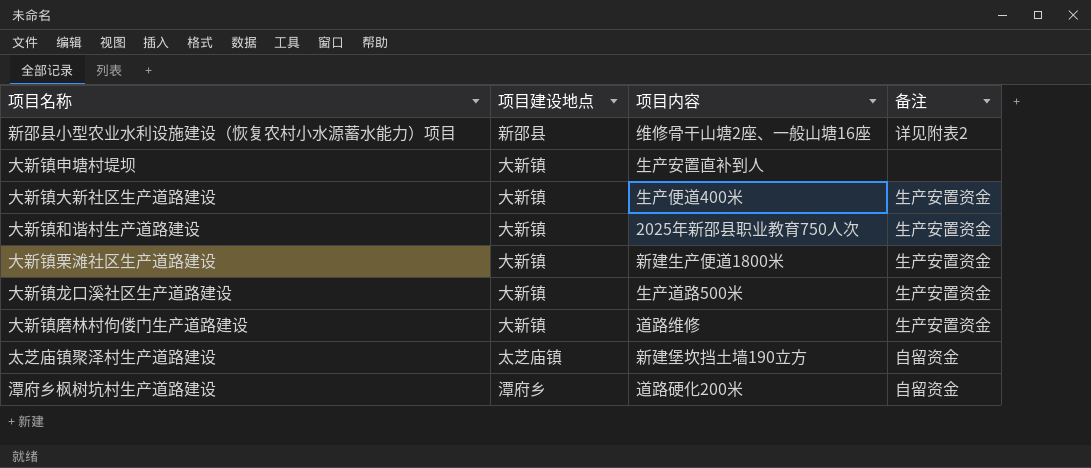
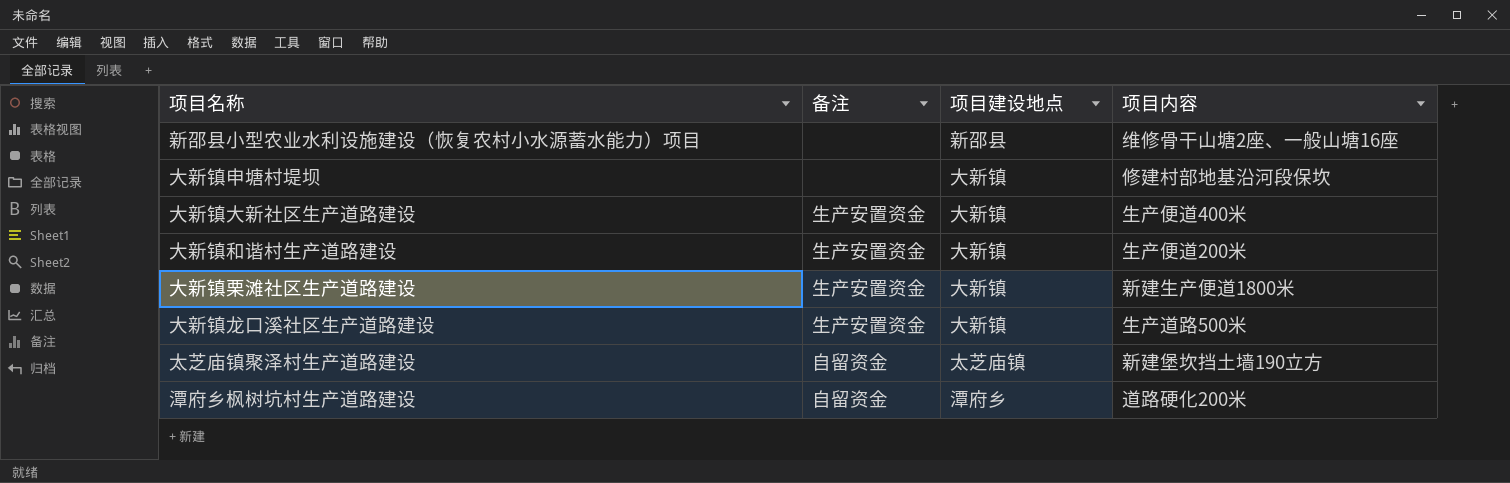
column 备注 | position: 4 -> 2
row 大新镇磨林村佝偻门生产道路建设: 大新镇 | 道路维修 | 生产安置资金 -> none
新邵县小型农业水利设施建设（恢复农村小水源蓄水能力）项目 | 备注: 详见附表2 -> none
大新镇申塘村堤坝 | 项目内容: 生产安置直补到人 -> 修建村部地基沿河段保坎
大新镇和谐村生产道路建设 | 项目内容: 2025年新邵县职业教育750人次 -> 生产便道200米

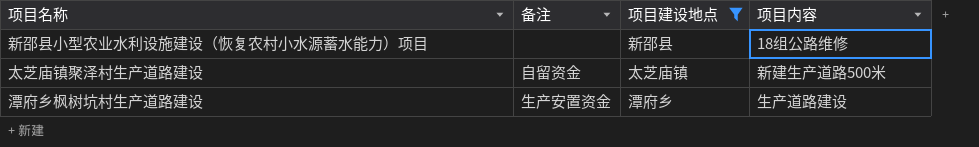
filter: none -> 项目建设地点 != 大新镇
新邵县小型农业水利设施建设（恢复农村小水源蓄水能力）项目 | 项目内容: 维修骨干山塘2座、一般山塘16座 -> 18组公路维修
太芝庙镇聚泽村生产道路建设 | 项目内容: 新建堡坎挡土墙190立方 -> 新建生产道路500米
潭府乡枫树坑村生产道路建设 | 备注: 自留资金 -> 生产安置资金
潭府乡枫树坑村生产道路建设 | 项目内容: 道路硬化200米 -> 生产道路建设

